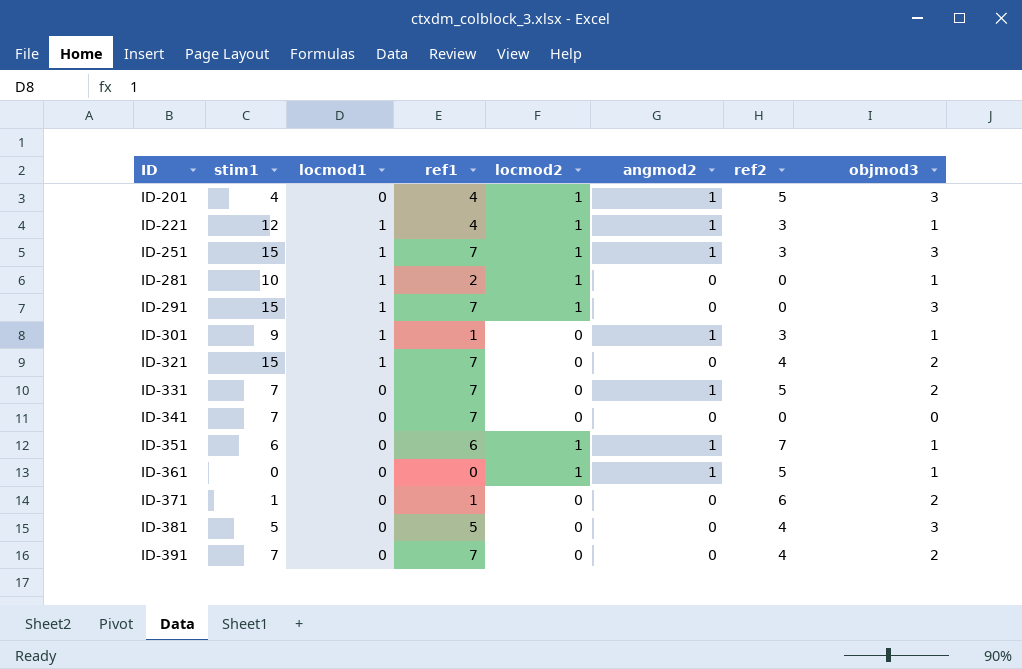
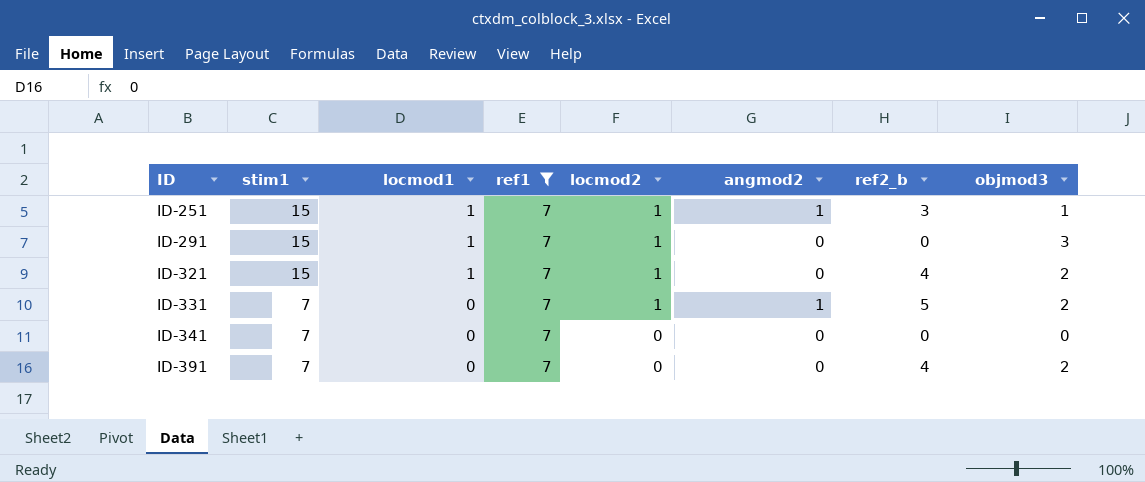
filter: none -> ref1 = 7
column name: ref2 -> ref2_b
ID-251 | objmod3: 3 -> 1
ID-321 | locmod2: 0 -> 1
ID-331 | locmod2: 0 -> 1

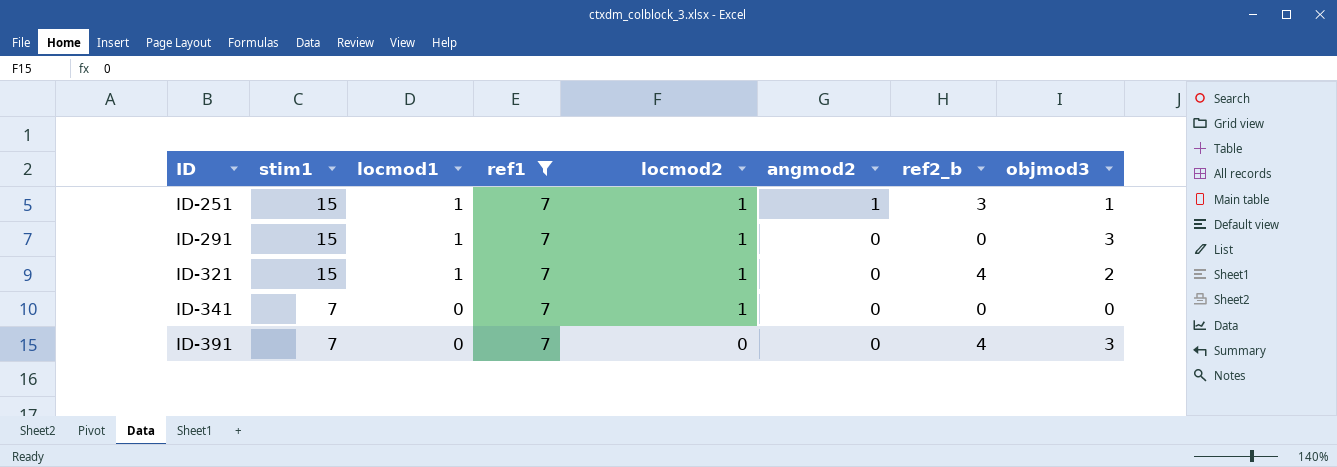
row ID-331: 7 | 0 | 7 | 1 | 1 | 5 | 2 -> none
ID-341 | locmod2: 0 -> 1
ID-391 | objmod3: 2 -> 3

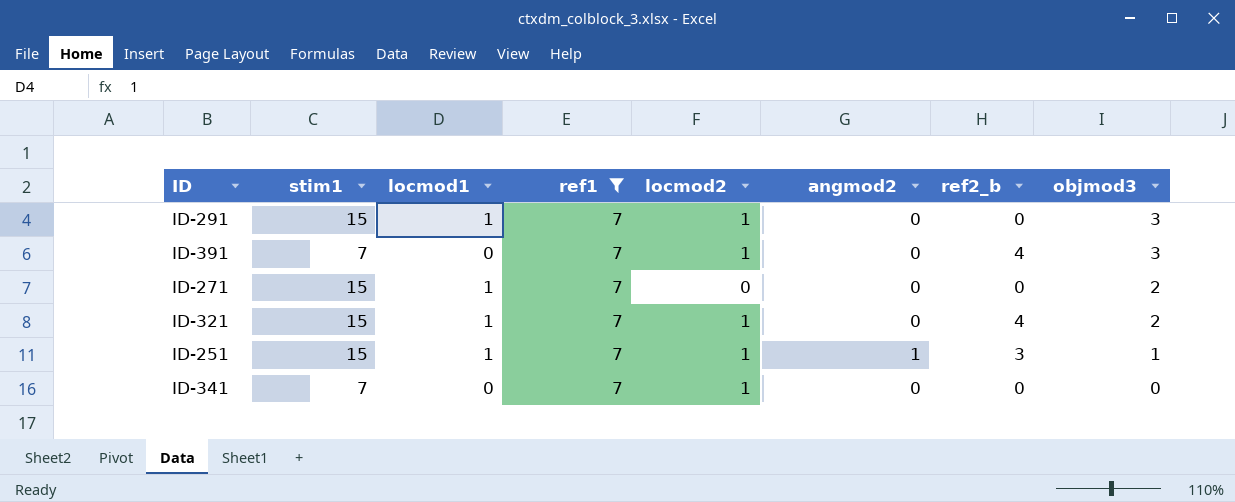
row order: ID ascending -> objmod3 descending
ID-391 | locmod2: 0 -> 1
row ID-271: none -> 15 | 1 | 7 | 0 | 0 | 0 | 2

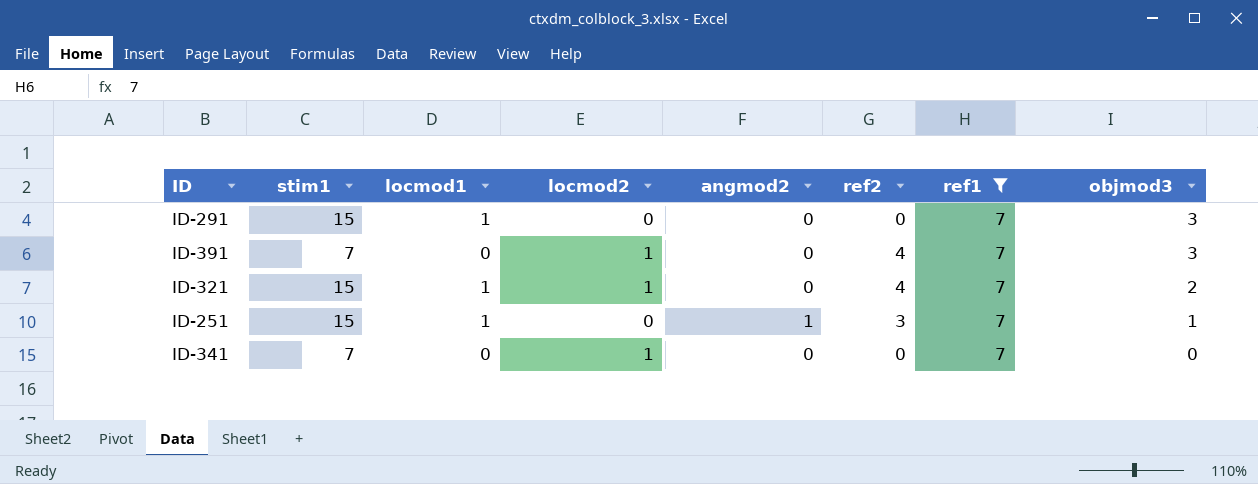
column name: ref2_b -> ref2
column ref1 | position: 4 -> 7
row ID-271: 15 | 1 | 7 | 0 | 0 | 0 | 2 -> none
ID-291 | locmod2: 1 -> 0
ID-251 | locmod2: 1 -> 0

